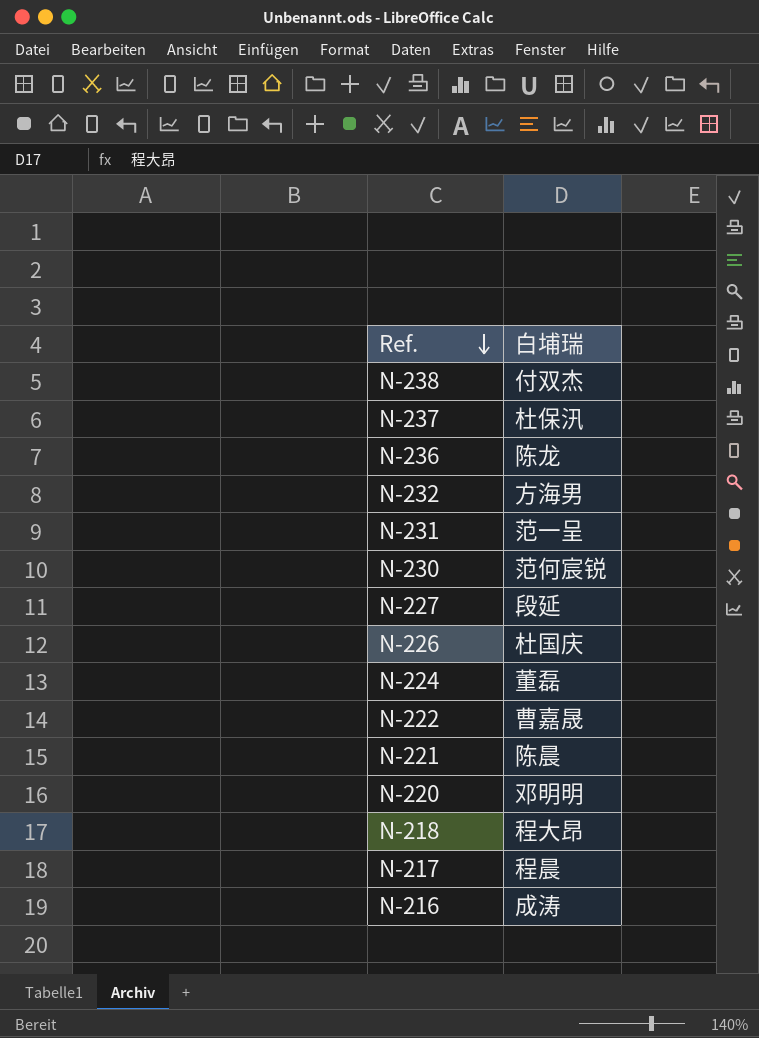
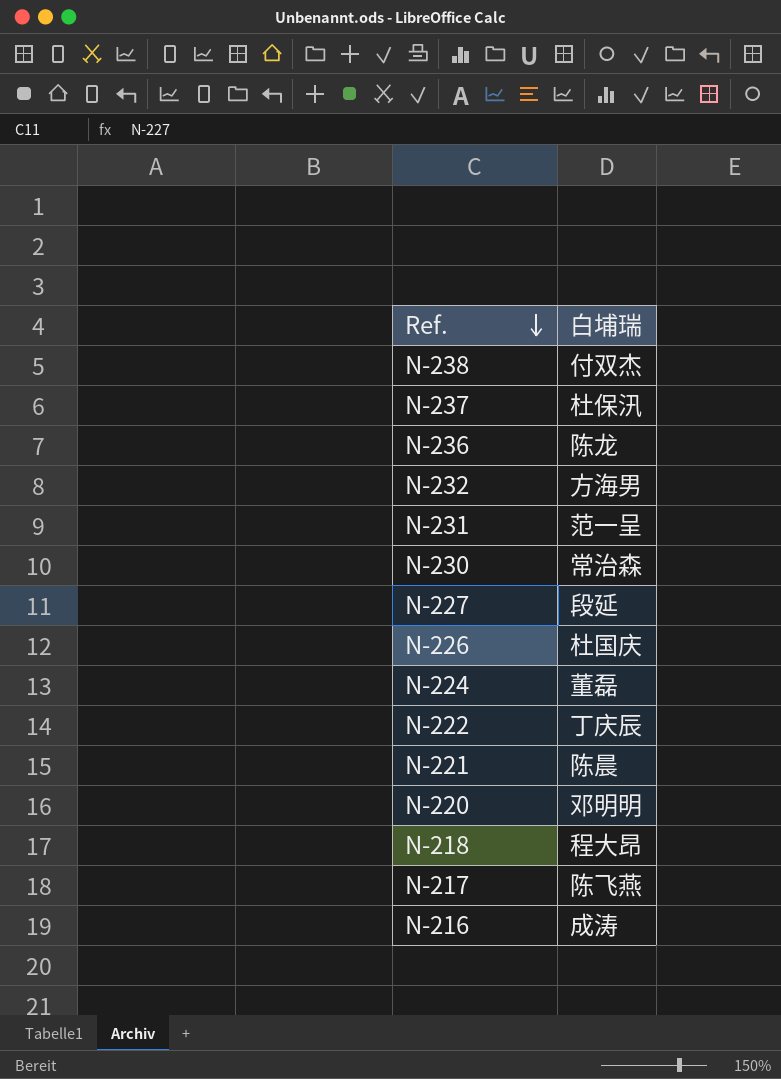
N-230 | 白埔瑞: 范何宸锐 -> 常治森
N-222 | 白埔瑞: 曹嘉晟 -> 丁庆辰
N-217 | 白埔瑞: 程晨 -> 陈飞燕

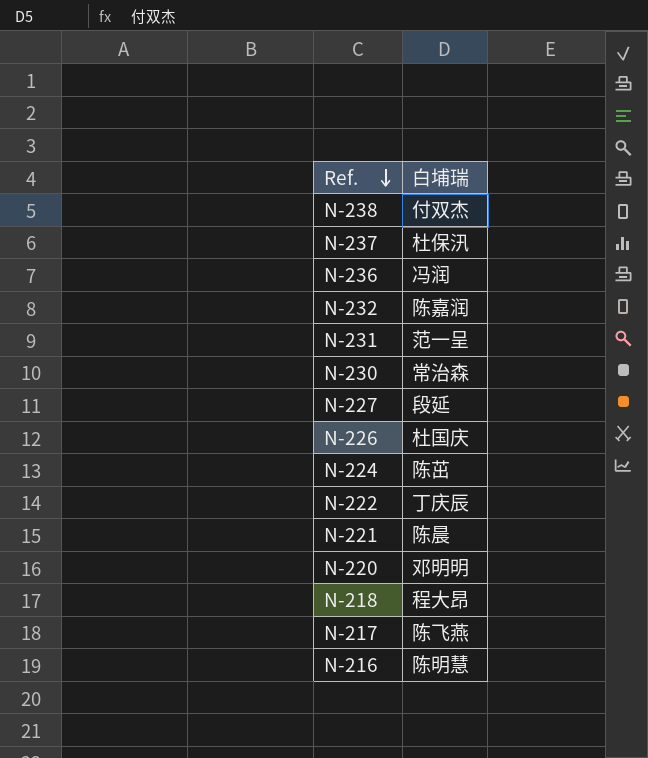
N-236 | 白埔瑞: 陈龙 -> 冯润
N-232 | 白埔瑞: 方海男 -> 陈嘉润
N-224 | 白埔瑞: 董磊 -> 陈茁
N-216 | 白埔瑞: 成涛 -> 陈明慧

